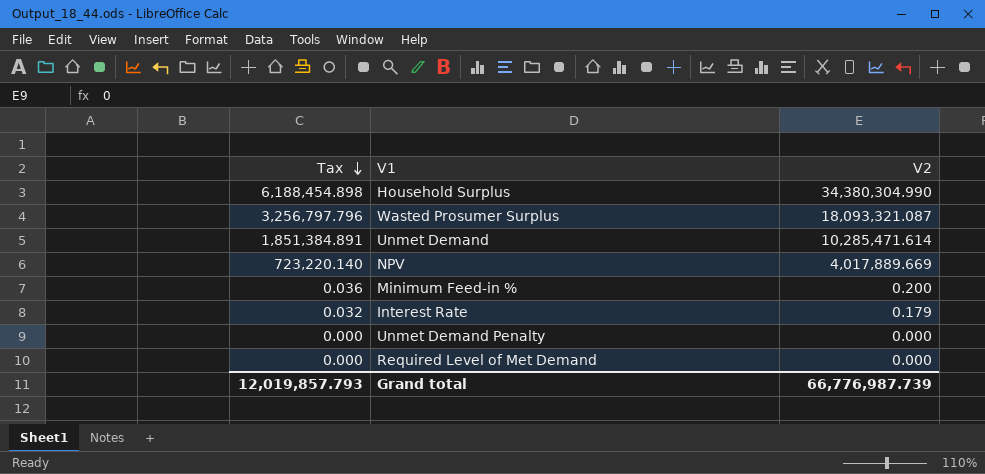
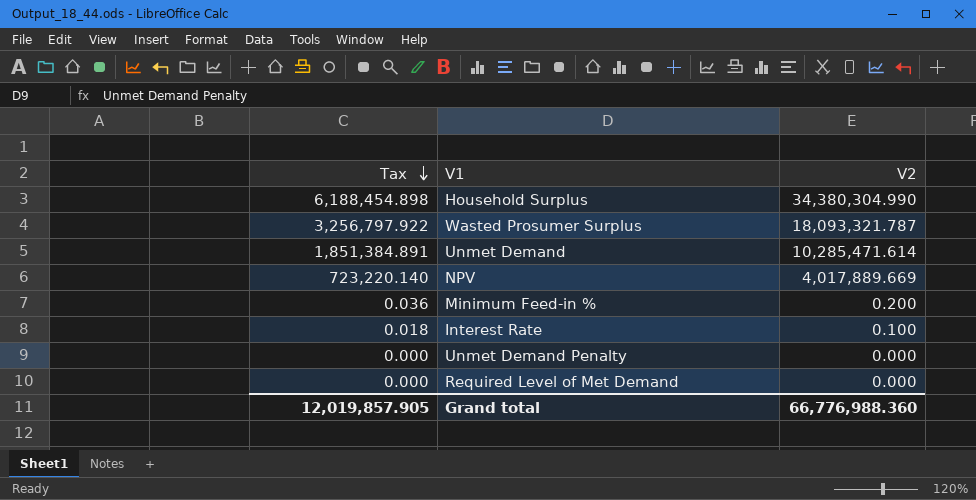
Wasted Prosumer Surplus | Tax: 3,256,797.796 -> 3,256,797.922
Wasted Prosumer Surplus | V2: 18,093,321.087 -> 18,093,321.787
Interest Rate | Tax: 0.032 -> 0.018
Interest Rate | V2: 0.179 -> 0.100
Grand total | Tax: 12,019,857.793 -> 12,019,857.905
Grand total | V2: 66,776,987.739 -> 66,776,988.360

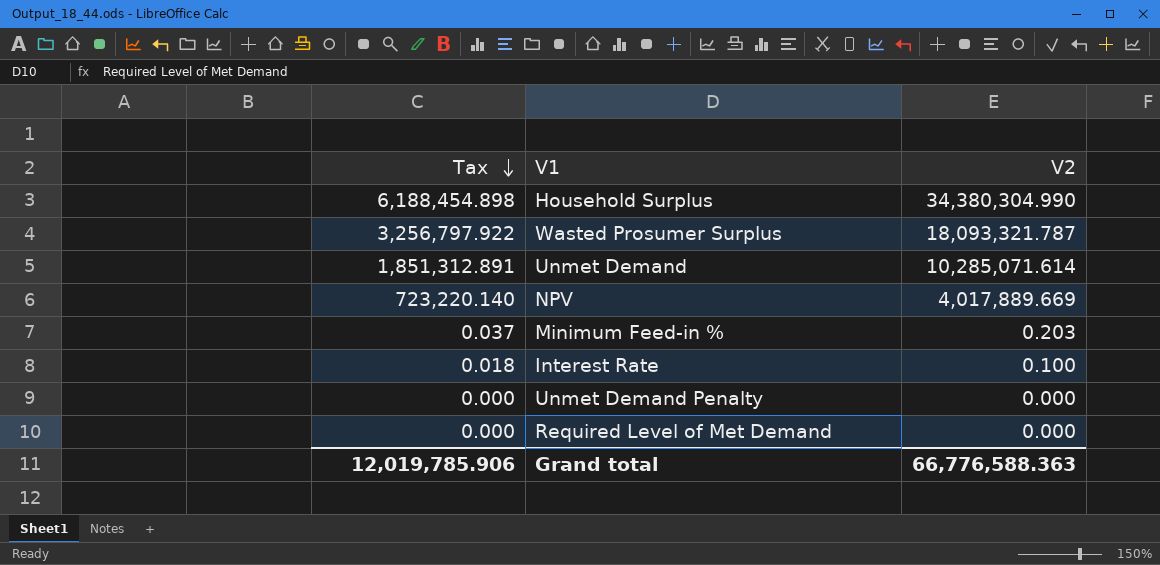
Unmet Demand | Tax: 1,851,384.891 -> 1,851,312.891
Unmet Demand | V2: 10,285,471.614 -> 10,285,071.614
Minimum Feed-in % | Tax: 0.036 -> 0.037
Minimum Feed-in % | V2: 0.200 -> 0.203
Grand total | Tax: 12,019,857.905 -> 12,019,785.906
Grand total | V2: 66,776,988.360 -> 66,776,588.363

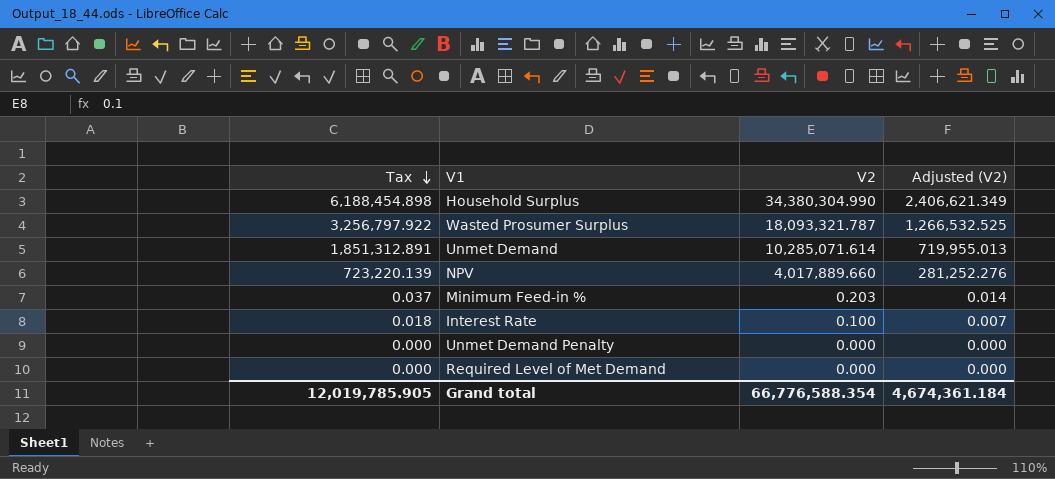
column Adjusted (V2) | formula: none -> [V2] * 0.07
NPV | Tax: 723,220.140 -> 723,220.139
NPV | V2: 4,017,889.669 -> 4,017,889.660
Grand total | Tax: 12,019,785.906 -> 12,019,785.905
Grand total | V2: 66,776,588.363 -> 66,776,588.354

